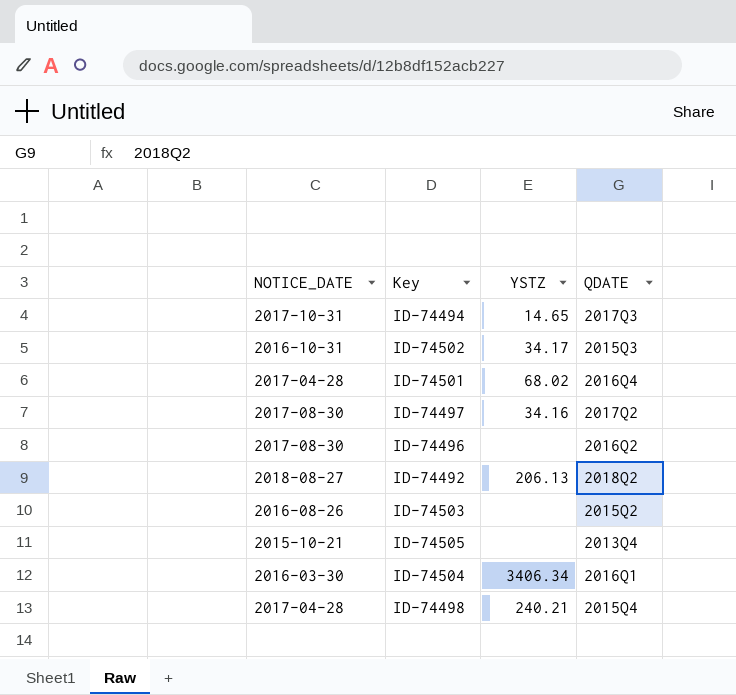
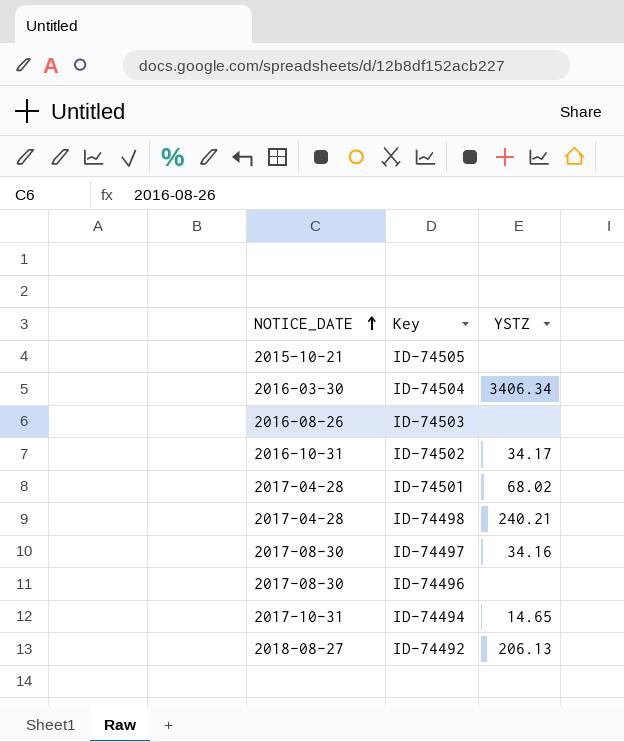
row order: none -> NOTICE_DATE ascending
column QDATE | position: 4 -> none

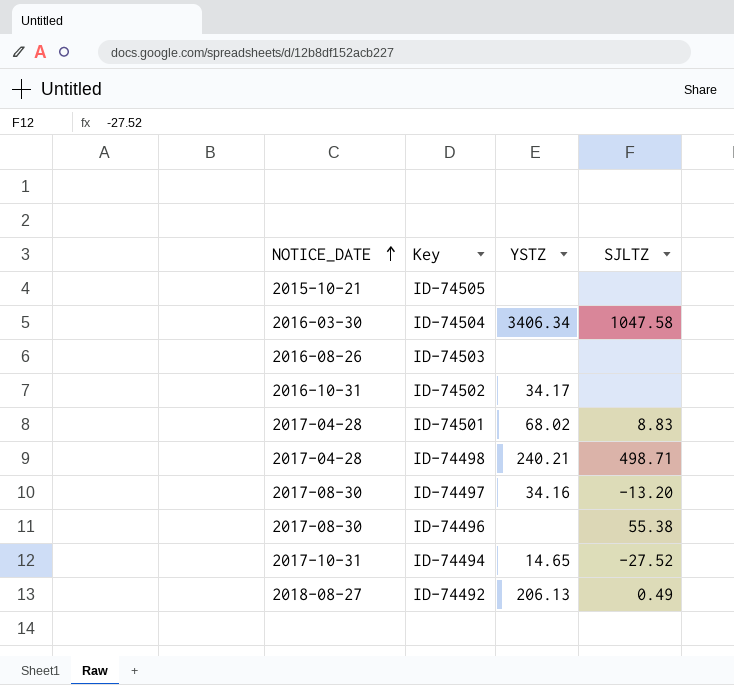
column SJLTZ | position: none -> 4

